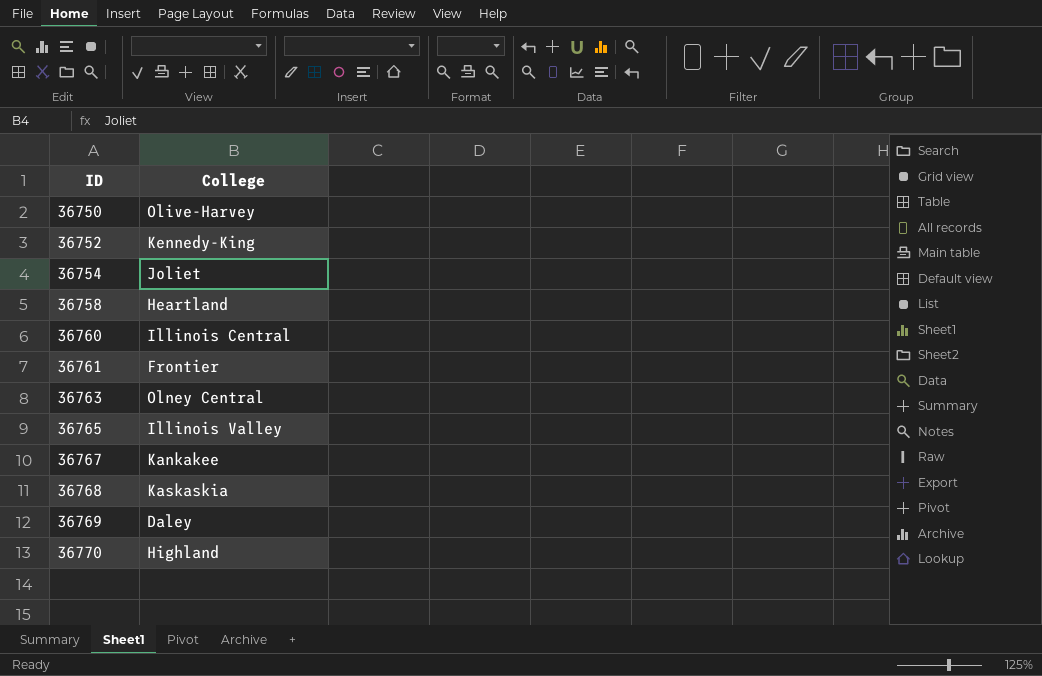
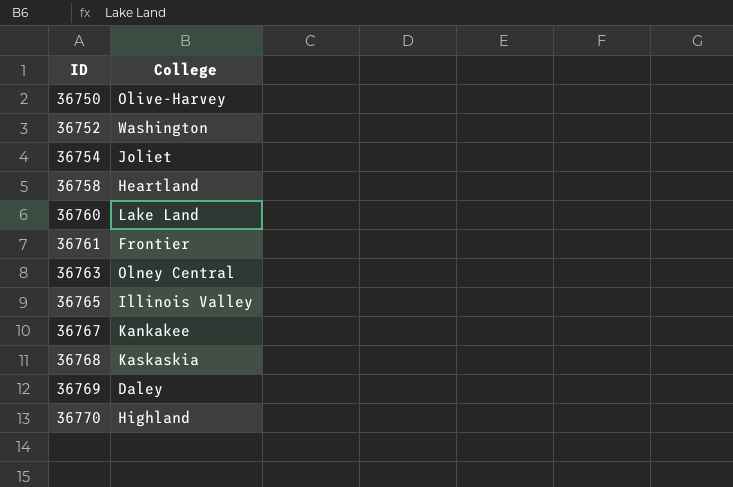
36752 | College: Kennedy-King -> Washington
36760 | College: Illinois Central -> Lake Land

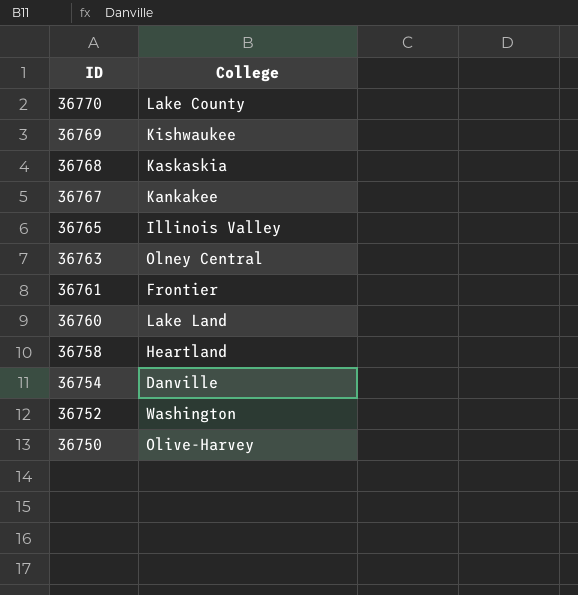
row order: ID ascending -> ID descending
36770 | College: Highland -> Lake County
36769 | College: Daley -> Kishwaukee
36754 | College: Joliet -> Danville

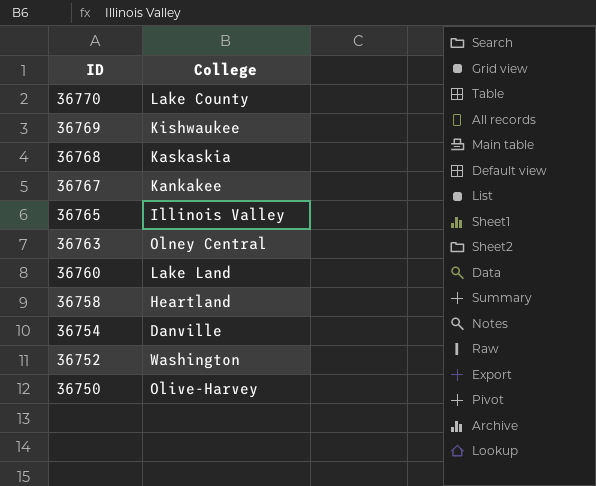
row 36761: Frontier -> none

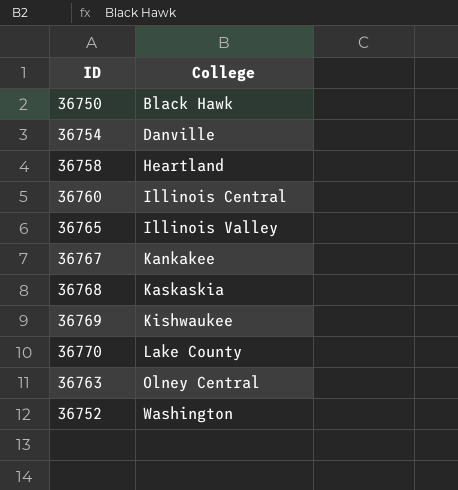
row order: ID descending -> College ascending
36750 | College: Olive-Harvey -> Black Hawk
36760 | College: Lake Land -> Illinois Central

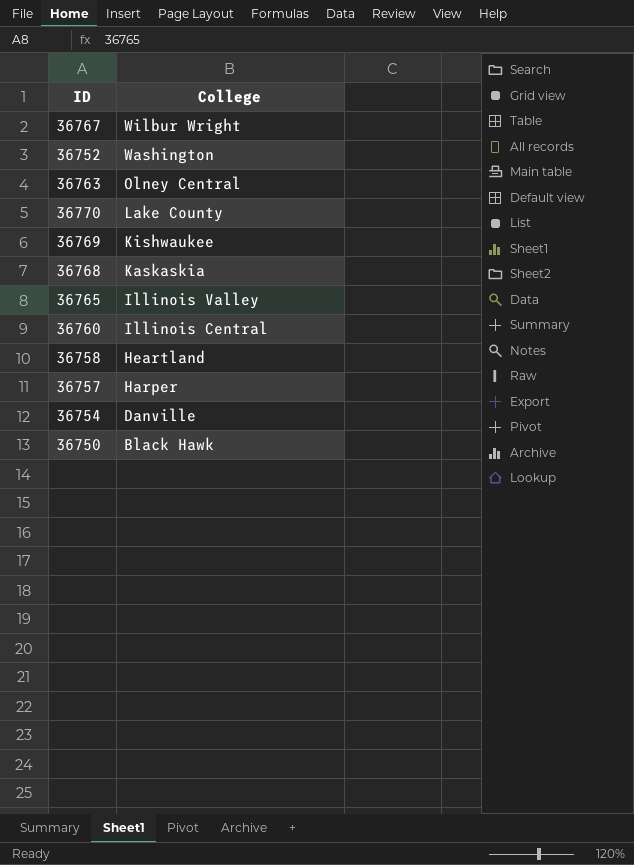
row order: College ascending -> College descending
36767 | College: Kankakee -> Wilbur Wright
row 36757: none -> Harper

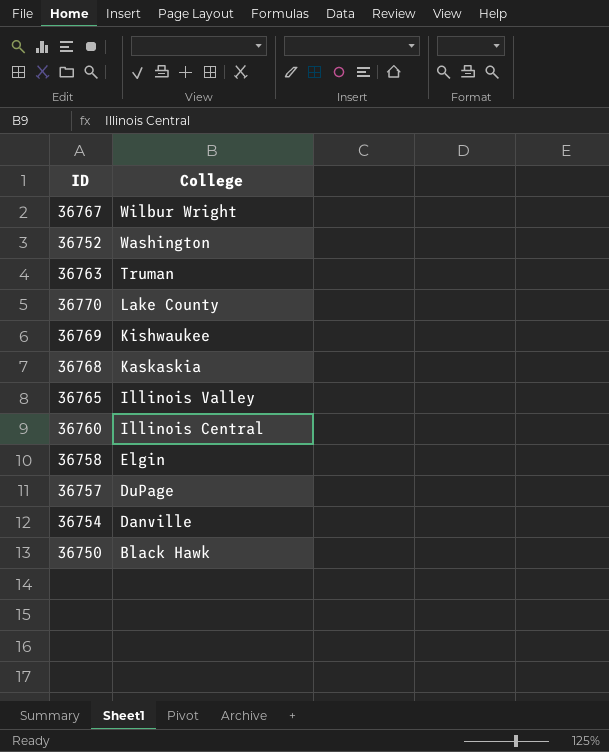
36763 | College: Olney Central -> Truman
36758 | College: Heartland -> Elgin
36757 | College: Harper -> DuPage

